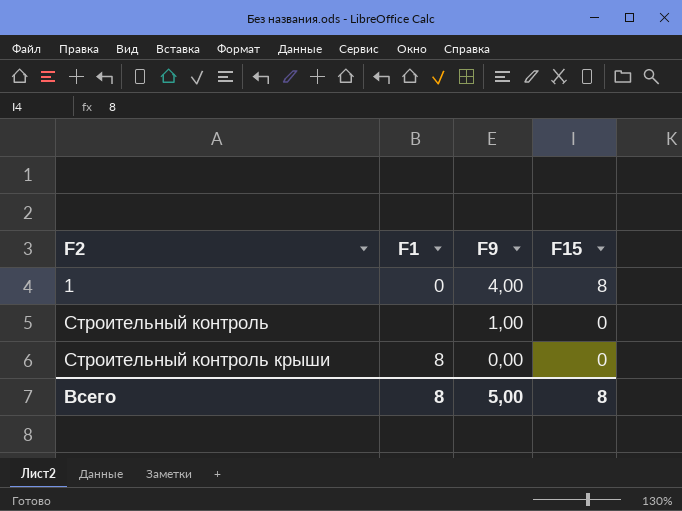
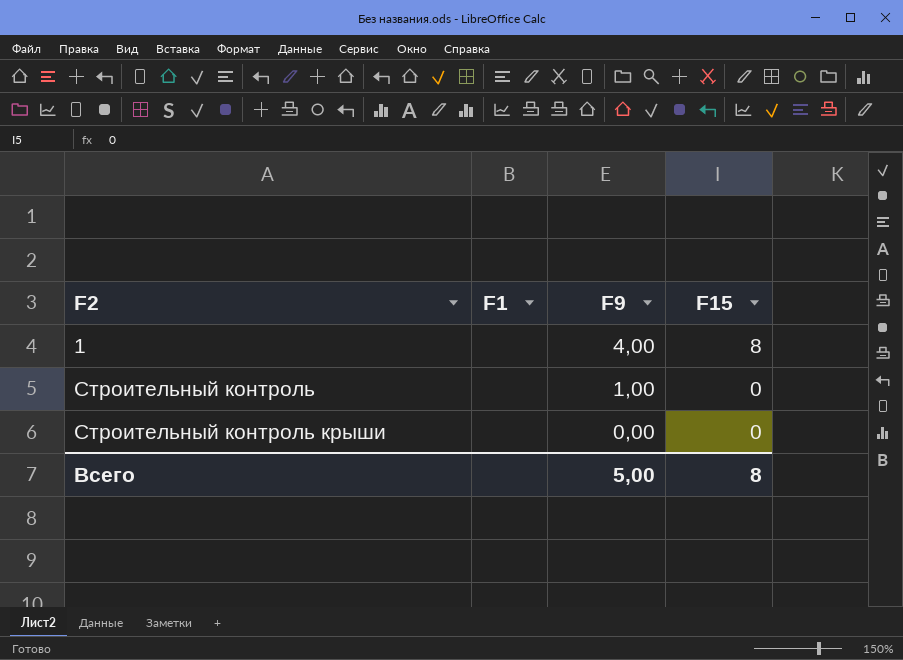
1 | F1: 0 -> none
Строительный контроль крыши | F1: 8 -> none
Всего | F1: 8 -> none

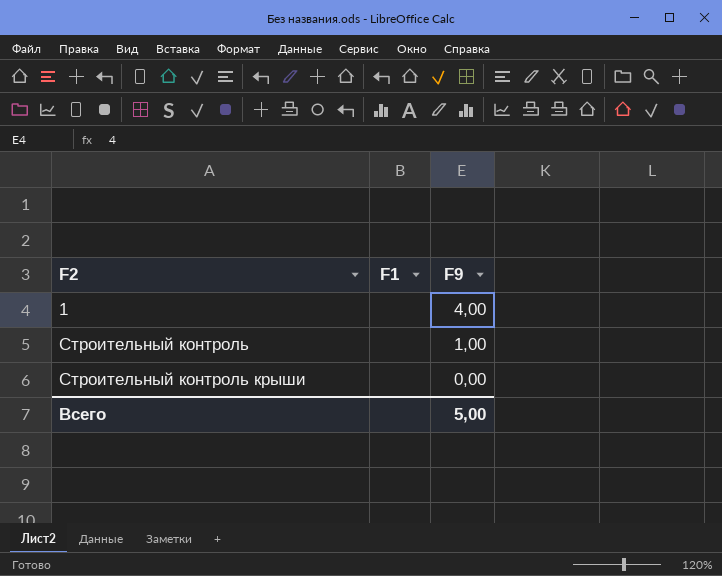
column F15 | position: 4 -> none

